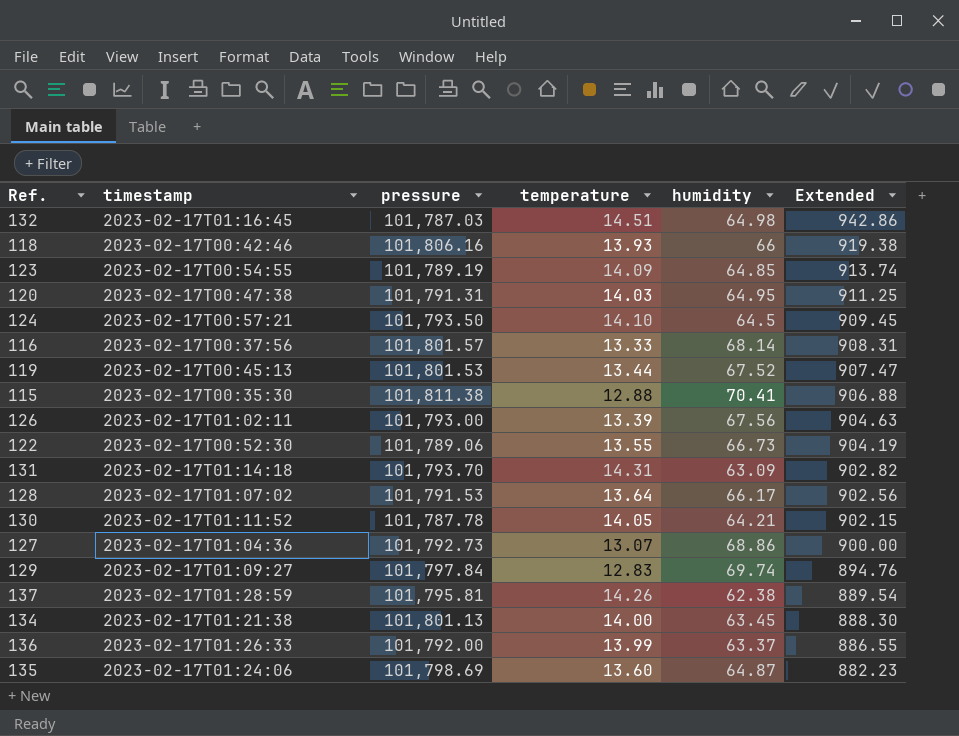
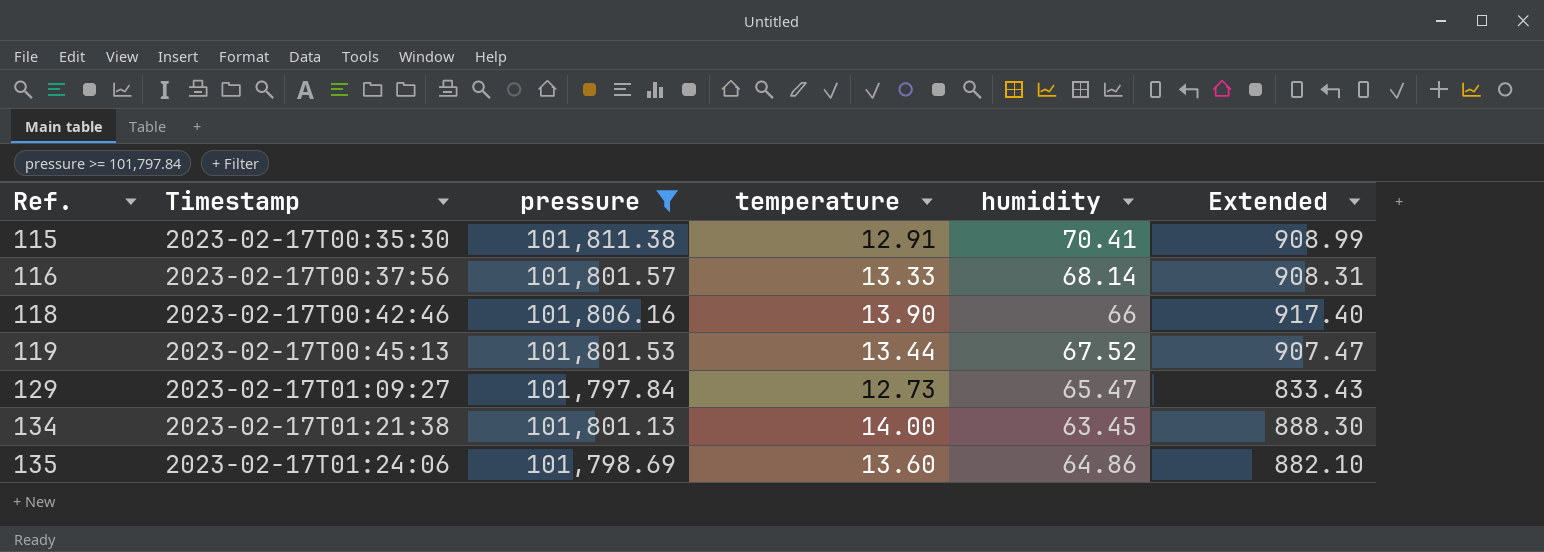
filter: none -> pressure >= 101,797.84
row order: Extended descending -> Ref. ascending
column name: timestamp -> Timestamp
115 | temperature: 12.88 -> 12.91
115 | Extended: 906.88 -> 908.99
118 | temperature: 13.93 -> 13.90
118 | Extended: 919.38 -> 917.40
129 | temperature: 12.83 -> 12.73
129 | humidity: 69.74 -> 65.47
129 | Extended: 894.76 -> 833.43
135 | humidity: 64.87 -> 64.86
135 | Extended: 882.23 -> 882.10

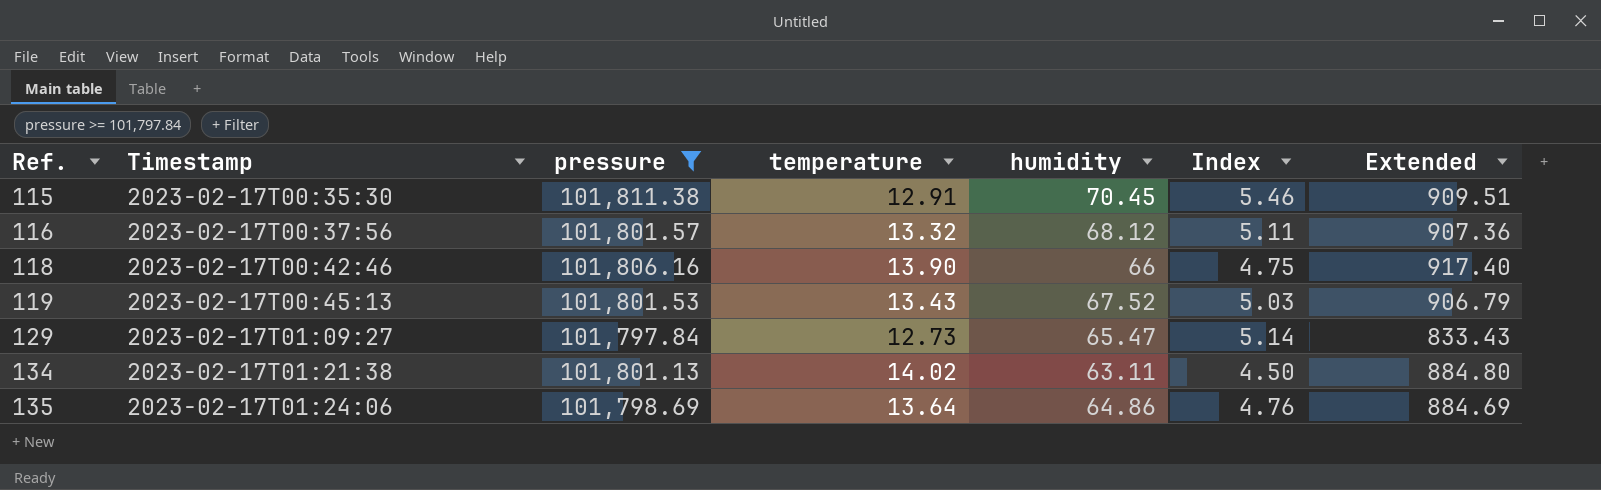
column Index | formula: none -> [humidity] / [temperature]
115 | humidity: 70.41 -> 70.45
115 | Extended: 908.99 -> 909.51
116 | temperature: 13.33 -> 13.32
116 | humidity: 68.14 -> 68.12
116 | Extended: 908.31 -> 907.36
119 | temperature: 13.44 -> 13.43
119 | Extended: 907.47 -> 906.79
134 | temperature: 14.00 -> 14.02
134 | humidity: 63.45 -> 63.11
134 | Extended: 888.30 -> 884.80
135 | temperature: 13.60 -> 13.64
135 | Extended: 882.10 -> 884.69

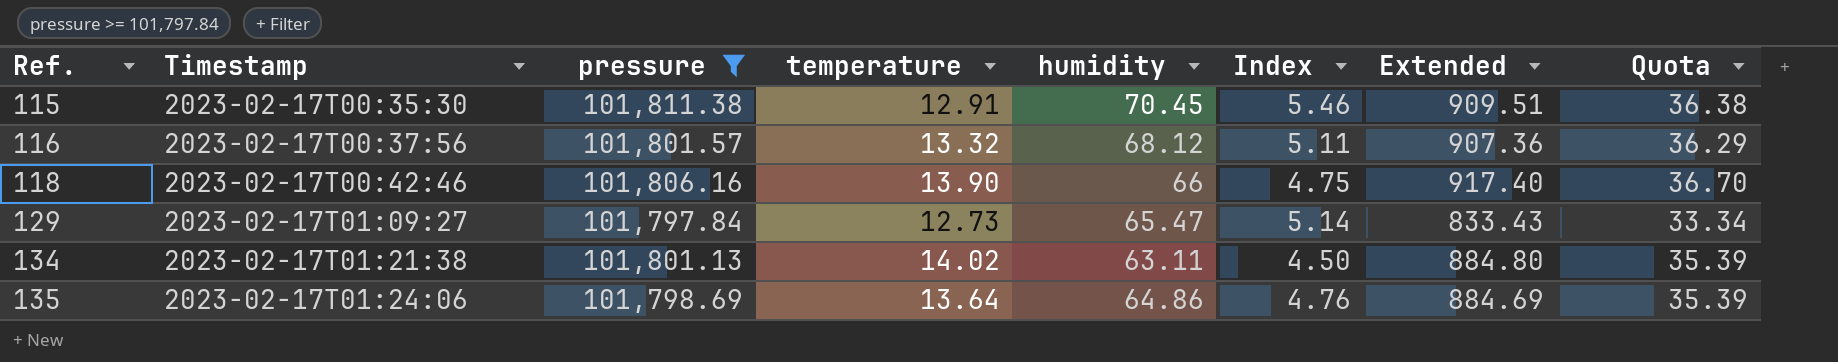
column Quota | formula: none -> [Extended] * 0.04
row 119: 2023-02-17T00:45:13 | 101,801.53 | 13.43 | 67.52 | 5.03 | 906.79 -> none

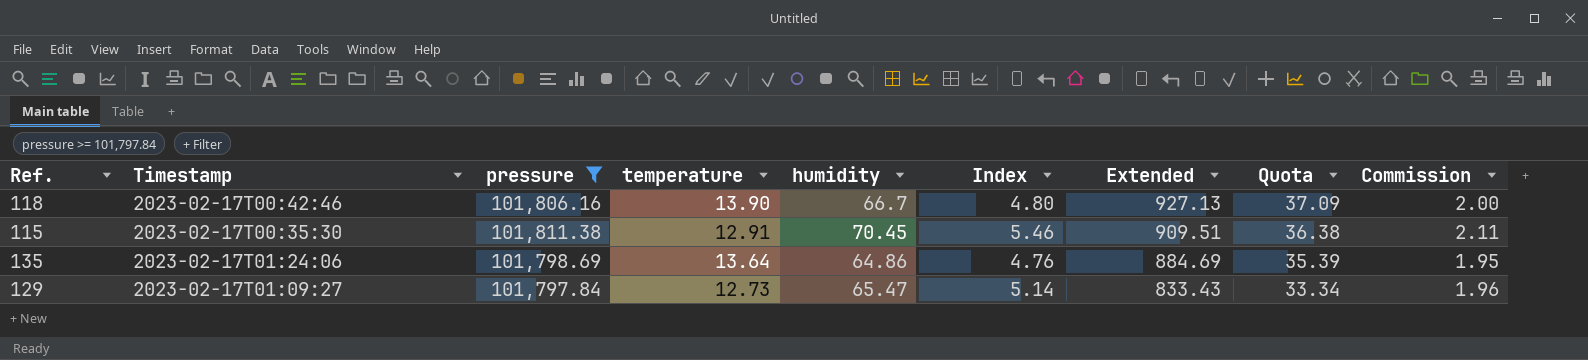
row order: Ref. ascending -> Extended descending
column Commission | formula: none -> [humidity] * 0.03
row 116: 2023-02-17T00:37:56 | 101,801.57 | 13.32 | 68.12 | 5.11 | 907.36 | 36.29 -> none
row 134: 2023-02-17T01:21:38 | 101,801.13 | 14.02 | 63.11 | 4.50 | 884.80 | 35.39 -> none
118 | humidity: 66 -> 66.7
118 | Index: 4.75 -> 4.80
118 | Extended: 917.40 -> 927.13
118 | Quota: 36.70 -> 37.09

